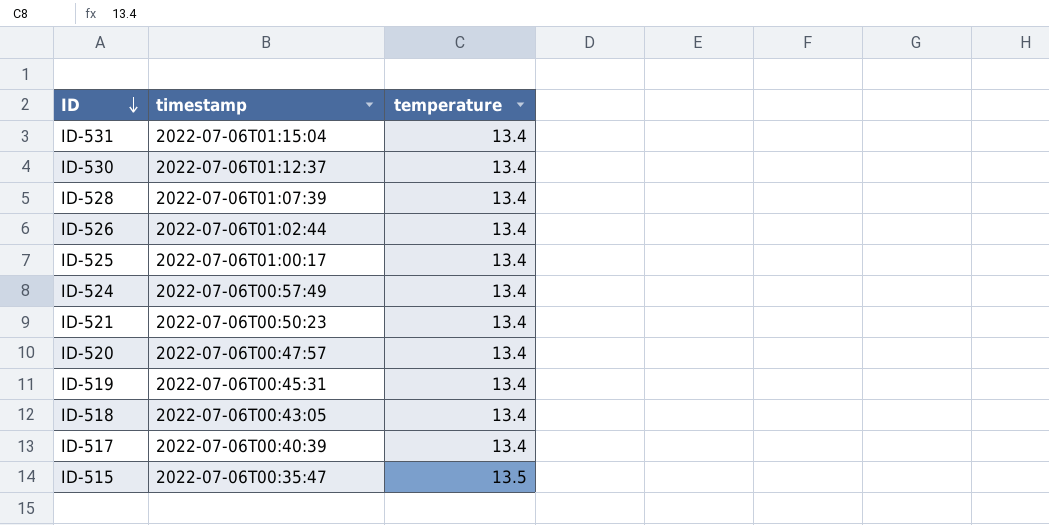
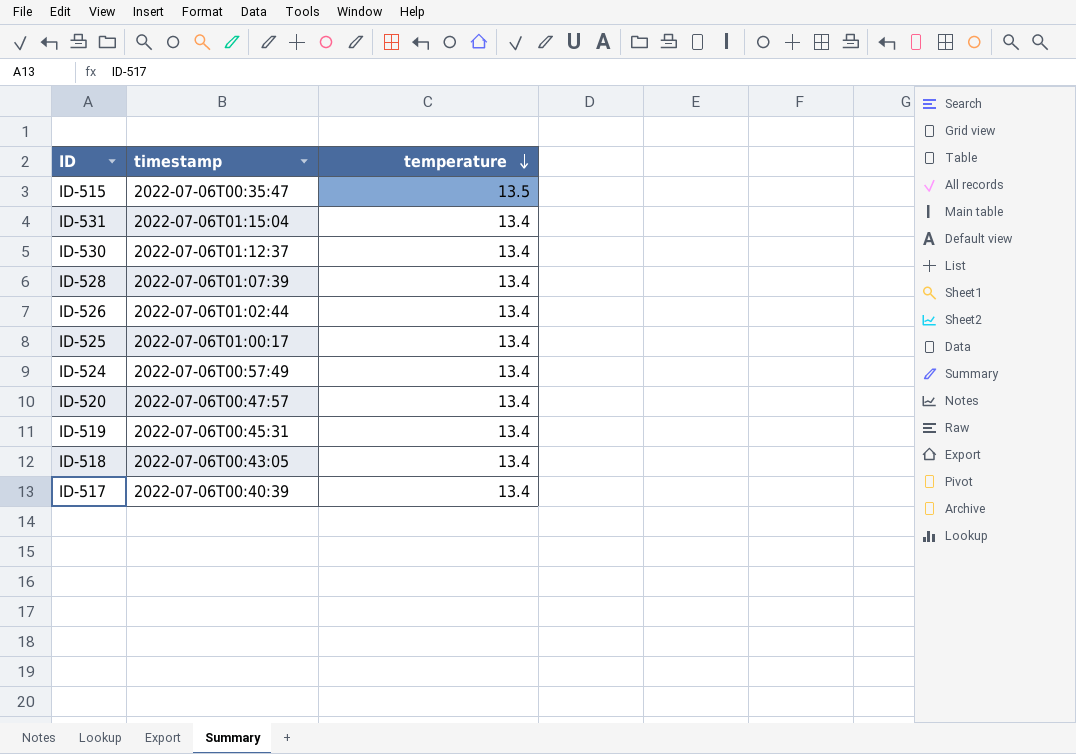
row order: ID descending -> temperature descending
row ID-521: 2022-07-06T00:50:23 | 13.4 -> none

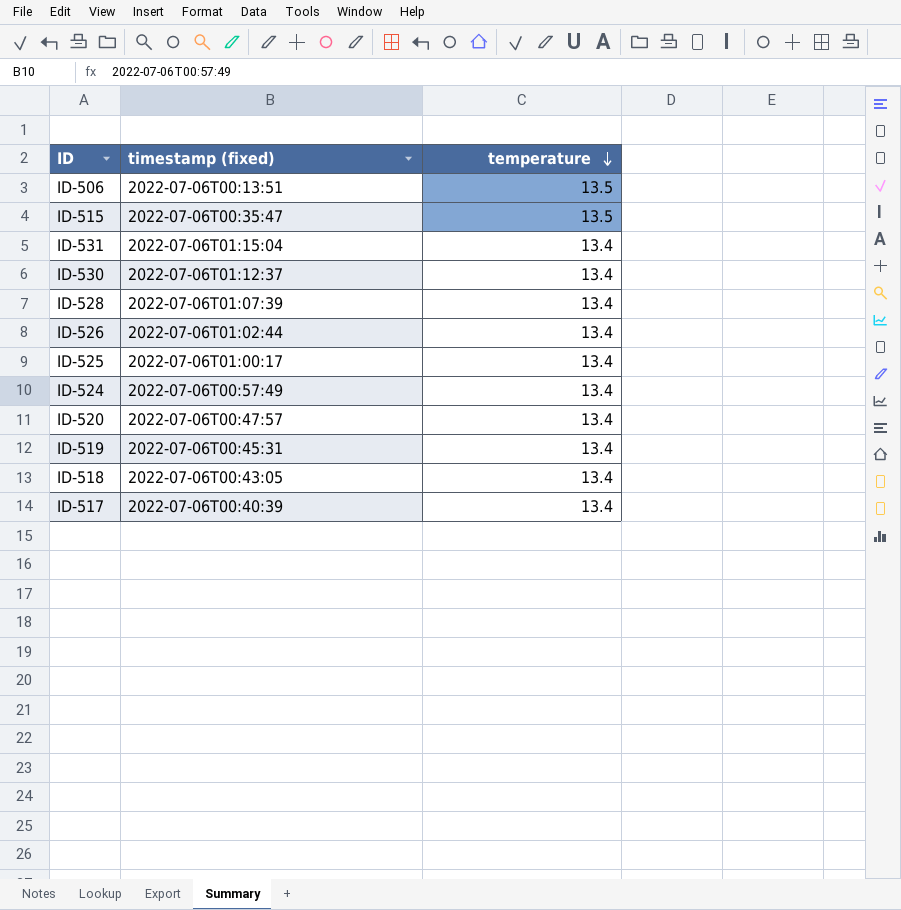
column name: timestamp -> timestamp (fixed)
row ID-506: none -> 2022-07-06T00:13:51 | 13.5

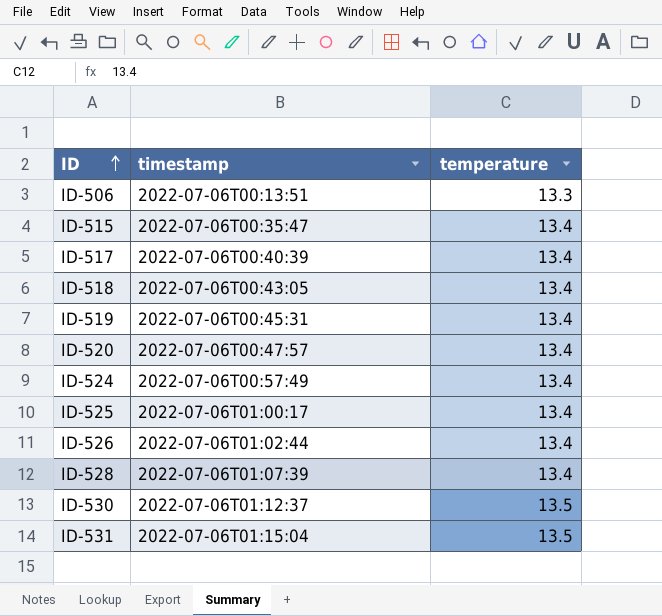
row order: temperature descending -> ID ascending
column name: timestamp (fixed) -> timestamp
ID-506 | temperature: 13.5 -> 13.3
ID-515 | temperature: 13.5 -> 13.4
ID-530 | temperature: 13.4 -> 13.5
ID-531 | temperature: 13.4 -> 13.5

